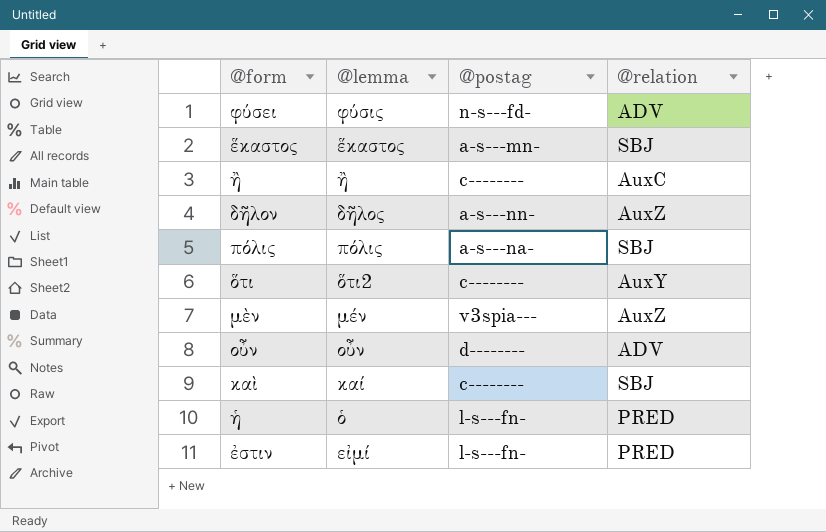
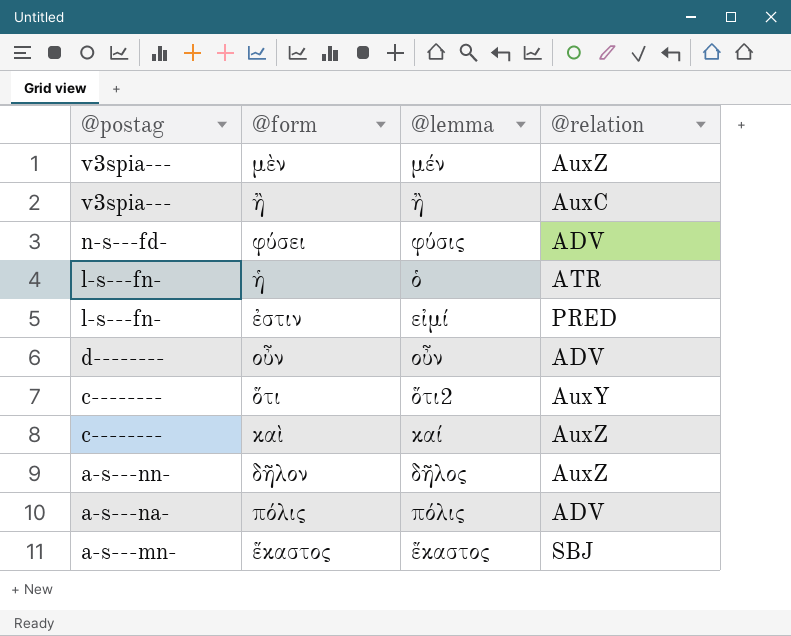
row order: none -> @postag descending
column @postag | position: 3 -> 1
ἢ | @postag: c-------- -> v3spia---
ἡ | @relation: PRED -> ATR
καὶ | @relation: SBJ -> AuxZ
πόλις | @relation: SBJ -> ADV

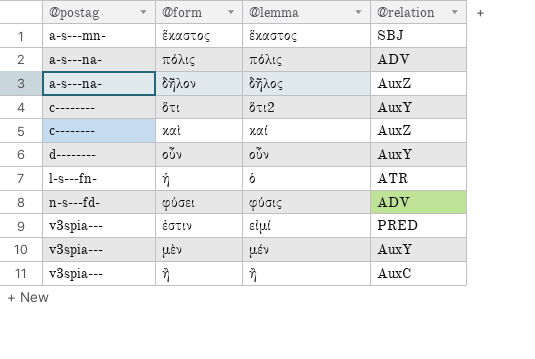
row order: @postag descending -> @postag ascending
δῆλον | @postag: a-s---nn- -> a-s---na-
οὖν | @relation: ADV -> AuxY
ἐστιν | @postag: l-s---fn- -> v3spia---
μὲν | @relation: AuxZ -> AuxY

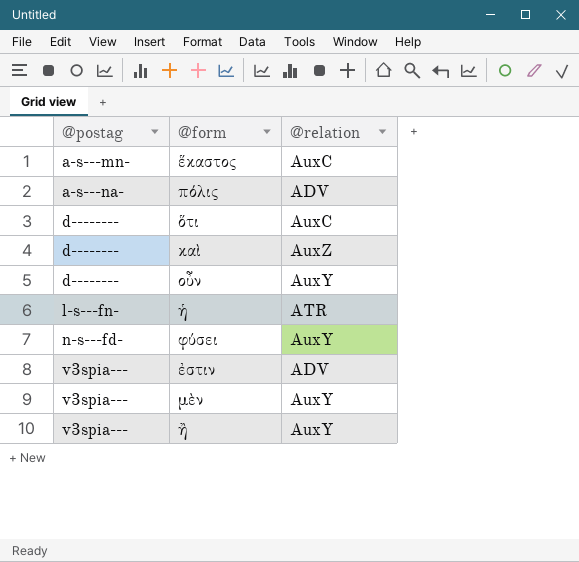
column @lemma | position: 3 -> none
row δῆλον: a-s---na- | δῆλος | AuxZ -> none
ἕκαστος | @relation: SBJ -> AuxC
ὅτι | @postag: c-------- -> d--------
ὅτι | @relation: AuxY -> AuxC
καὶ | @postag: c-------- -> d--------
φύσει | @relation: ADV -> AuxY
ἐστιν | @relation: PRED -> ADV
ἢ | @relation: AuxC -> AuxY

